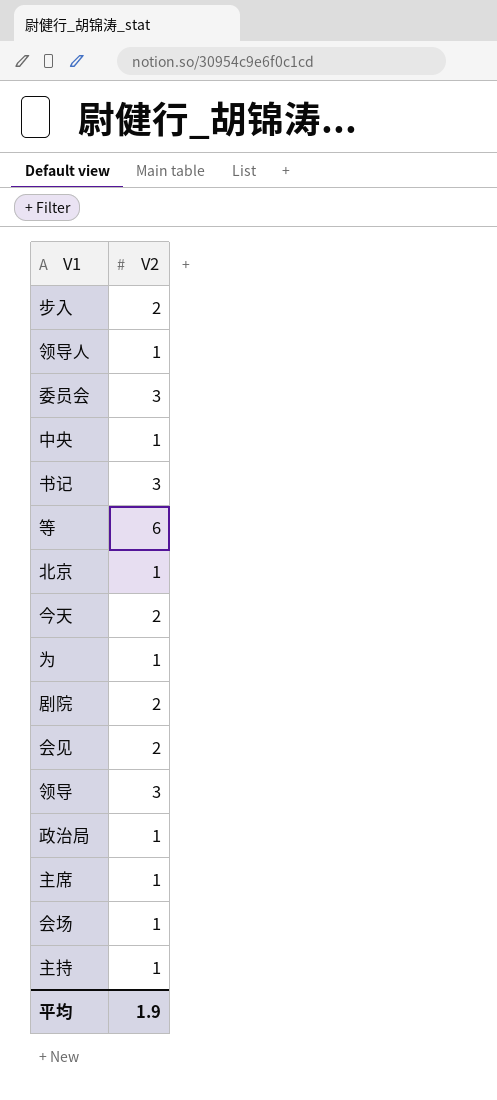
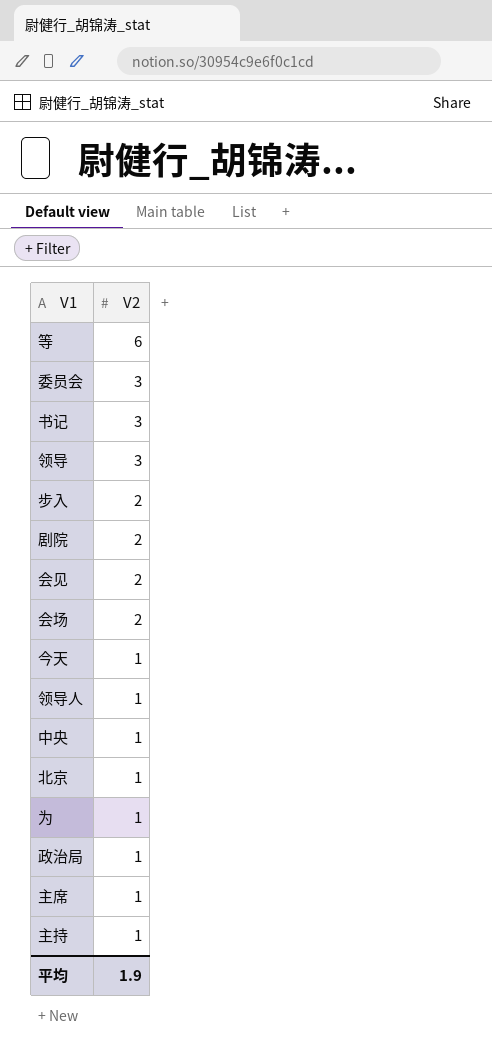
row order: none -> V2 descending
会场 | V2: 1 -> 2
今天 | V2: 2 -> 1

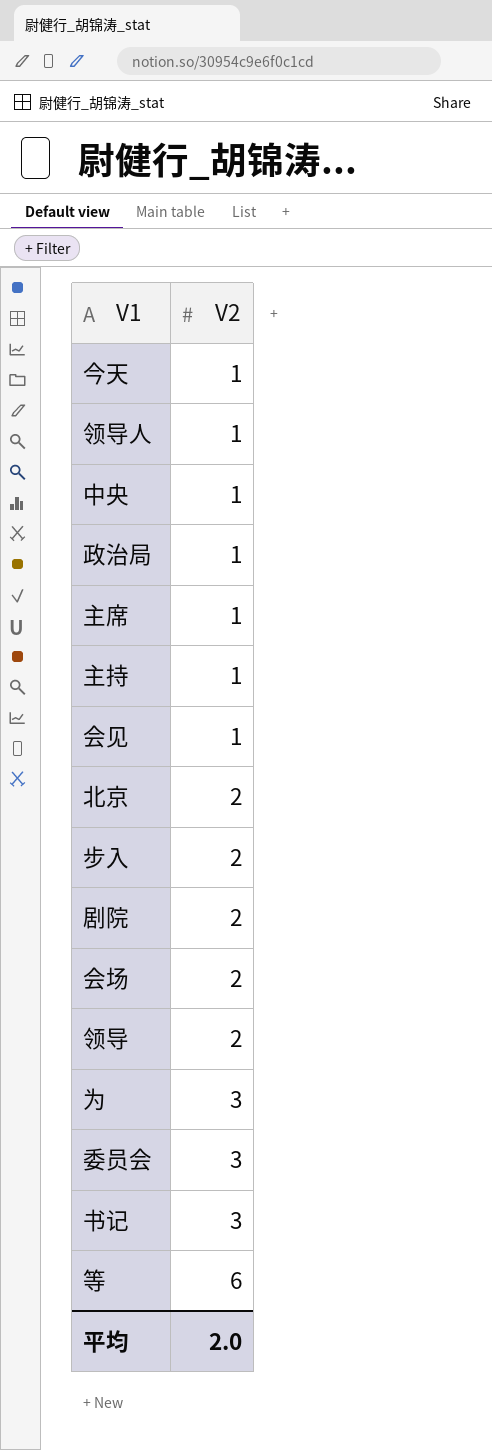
row order: V2 descending -> V2 ascending
会见 | V2: 2 -> 1
北京 | V2: 1 -> 2
领导 | V2: 3 -> 2
为 | V2: 1 -> 3
平均 | V2: 1.9 -> 2.0

